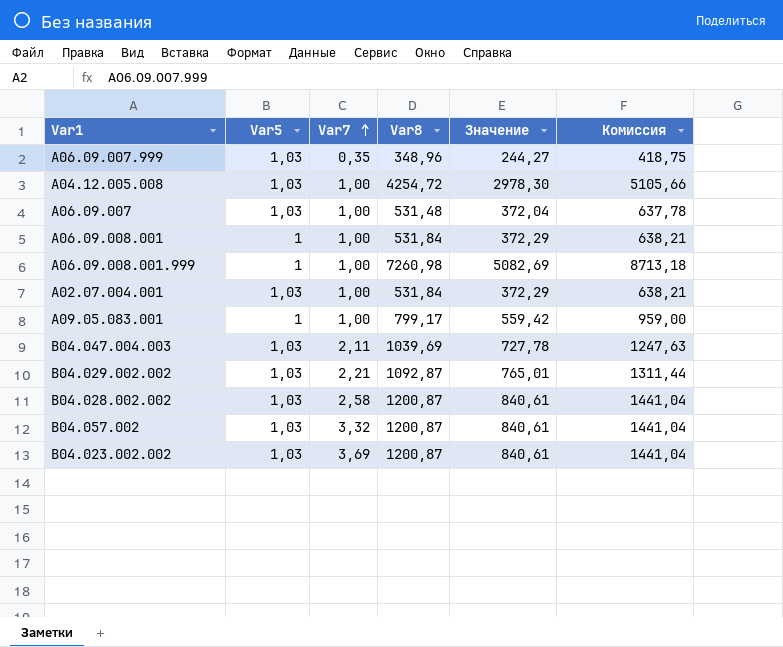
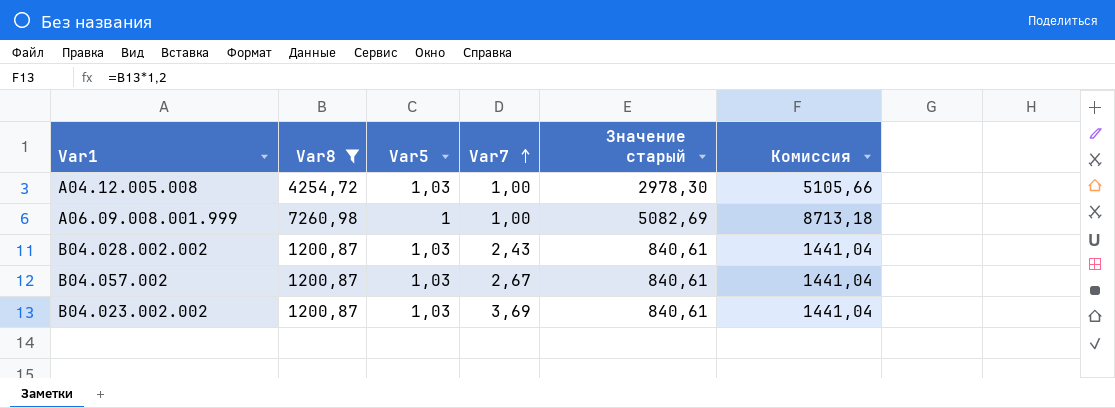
filter: none -> Var8 >= 1200,87
column Var8 | position: 4 -> 2
column name: Значение -> Значение старый
B04.028.002.002 | Var7: 2,58 -> 2,43
B04.057.002 | Var7: 3,32 -> 2,67

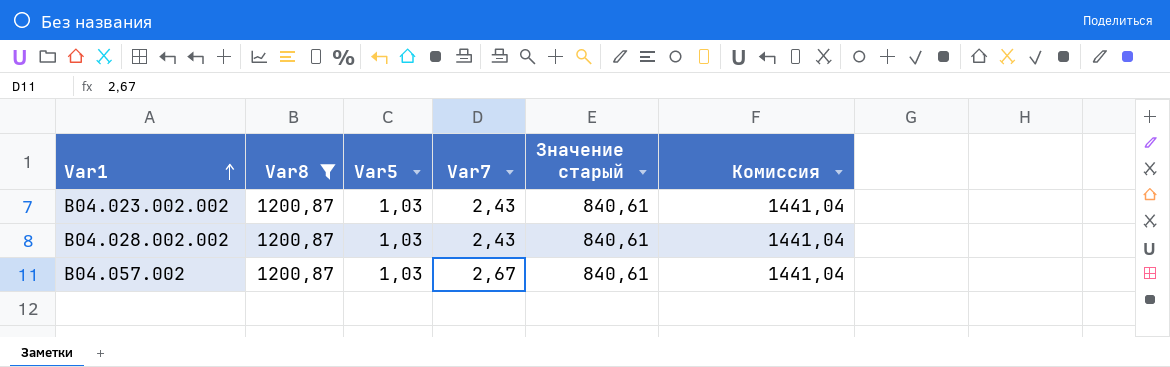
row order: Var7 ascending -> Var1 ascending
row A04.12.005.008: 4254,72 | 1,03 | 1,00 | 2978,30 | 5105,66 -> none
row A06.09.008.001.999: 7260,98 | 1 | 1,00 | 5082,69 | 8713,18 -> none
B04.023.002.002 | Var7: 3,69 -> 2,43

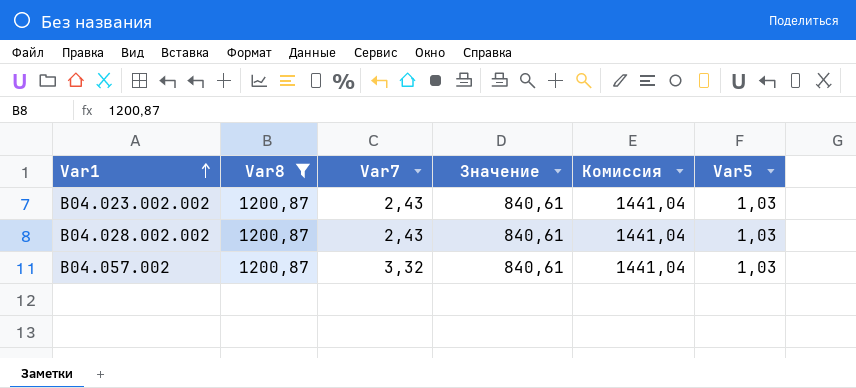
column name: Значение старый -> Значение
column Var5 | position: 3 -> 6
B04.057.002 | Var7: 2,67 -> 3,32

